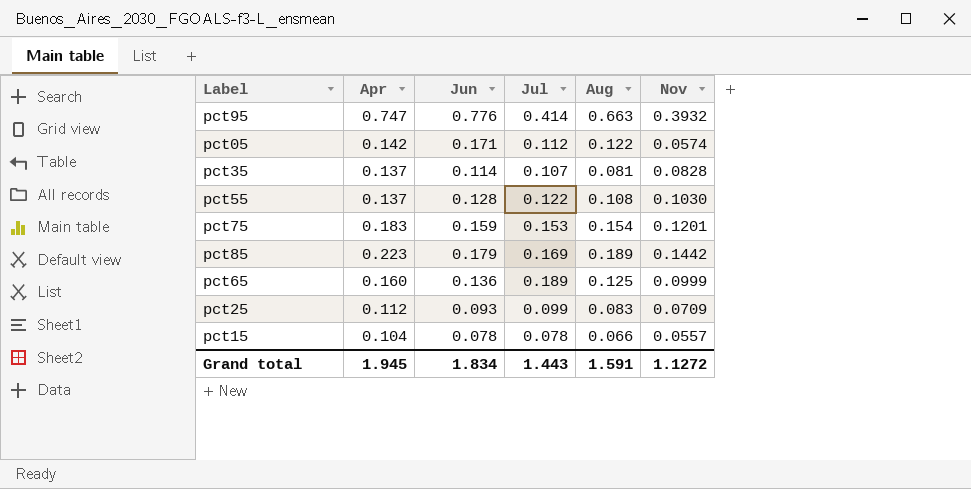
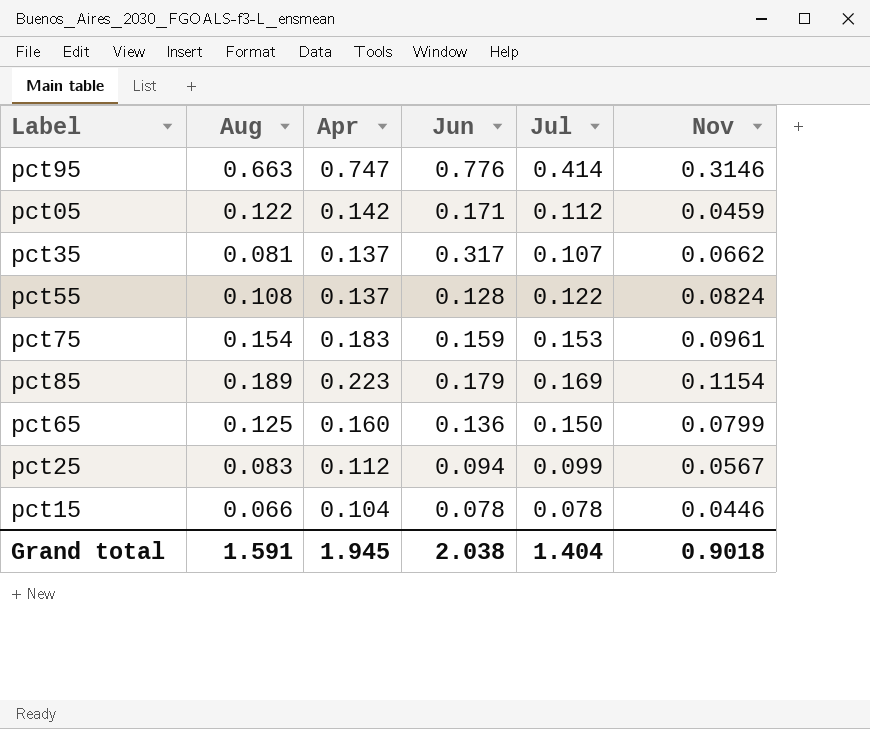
column Aug | position: 5 -> 2
pct95 | Nov: 0.3932 -> 0.3146
pct05 | Nov: 0.0574 -> 0.0459
pct35 | Jun: 0.114 -> 0.317
pct35 | Nov: 0.0828 -> 0.0662
pct55 | Nov: 0.1030 -> 0.0824
pct75 | Nov: 0.1201 -> 0.0961
pct85 | Nov: 0.1442 -> 0.1154
pct65 | Jul: 0.189 -> 0.150
pct65 | Nov: 0.0999 -> 0.0799
pct25 | Jun: 0.093 -> 0.094
pct25 | Nov: 0.0709 -> 0.0567
pct15 | Nov: 0.0557 -> 0.0446
Grand total | Jun: 1.834 -> 2.038
Grand total | Jul: 1.443 -> 1.404
Grand total | Nov: 1.1272 -> 0.9018

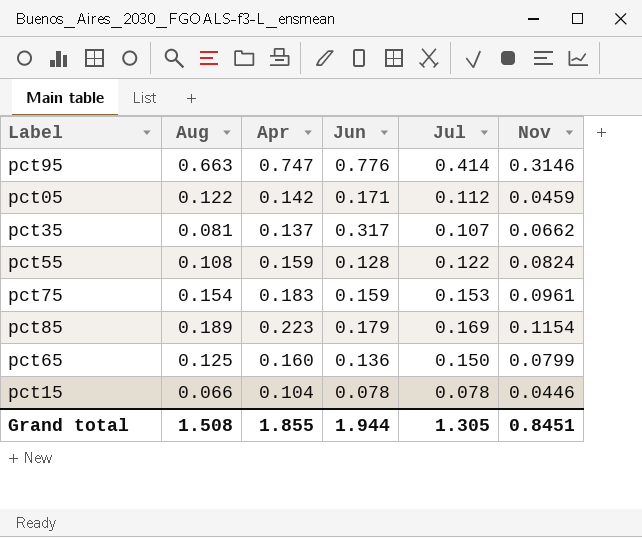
row pct25: 0.083 | 0.112 | 0.094 | 0.099 | 0.0567 -> none
pct55 | Apr: 0.137 -> 0.159
Grand total | Aug: 1.591 -> 1.508
Grand total | Apr: 1.945 -> 1.855
Grand total | Jun: 2.038 -> 1.944
Grand total | Jul: 1.404 -> 1.305
Grand total | Nov: 0.9018 -> 0.8451

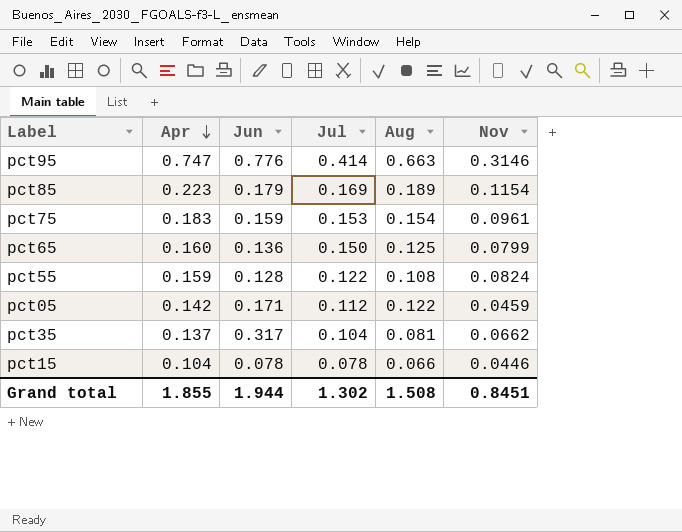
row order: none -> Apr descending
column Aug | position: 2 -> 5
pct35 | Jul: 0.107 -> 0.104
Grand total | Jul: 1.305 -> 1.302

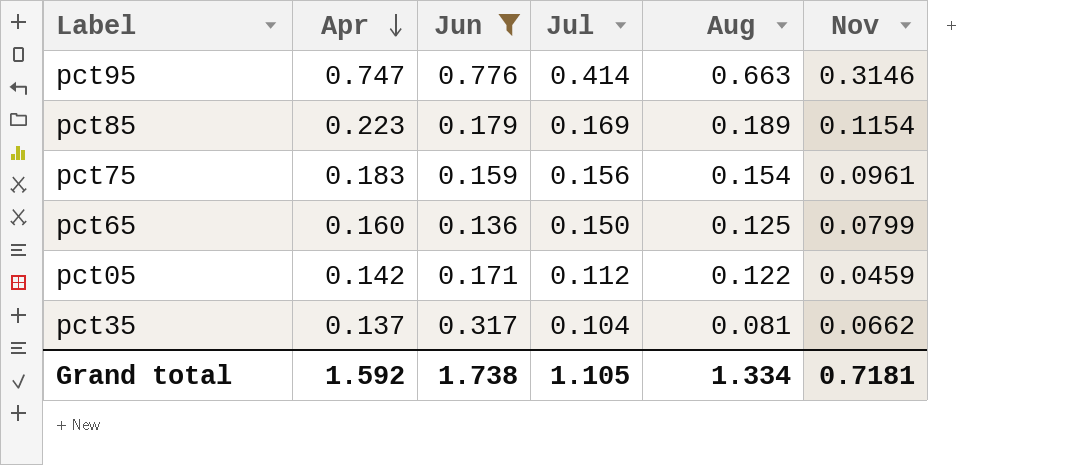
filter: none -> Jun >= 0.136
pct75 | Jul: 0.153 -> 0.156
Grand total | Apr: 1.855 -> 1.592
Grand total | Jun: 1.944 -> 1.738
Grand total | Jul: 1.302 -> 1.105
Grand total | Aug: 1.508 -> 1.334
Grand total | Nov: 0.8451 -> 0.7181

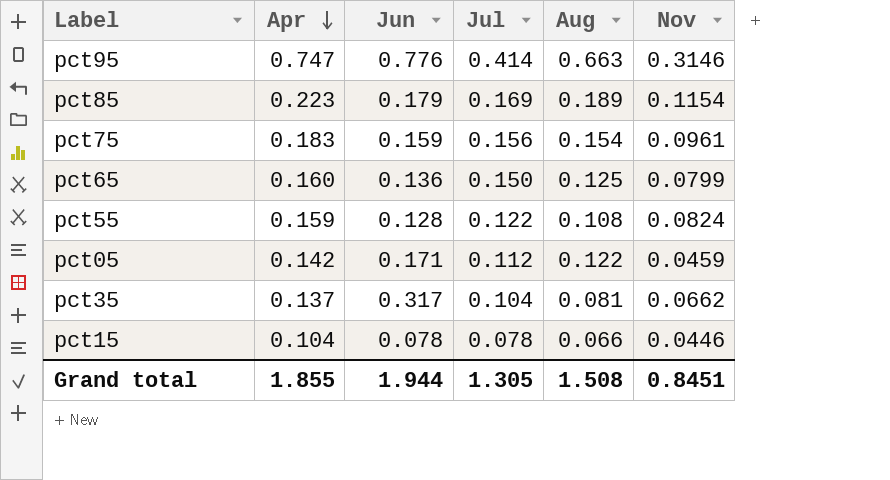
filter: Jun >= 0.136 -> none
Grand total | Apr: 1.592 -> 1.855
Grand total | Jun: 1.738 -> 1.944
Grand total | Jul: 1.105 -> 1.305
Grand total | Aug: 1.334 -> 1.508
Grand total | Nov: 0.7181 -> 0.8451

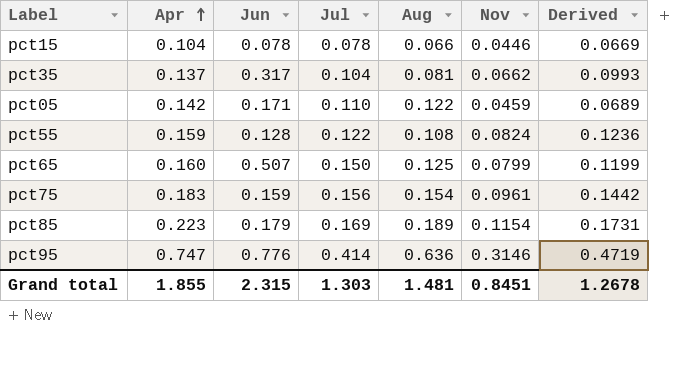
row order: Apr descending -> Apr ascending
column Derived | formula: none -> [Nov] * 1.5
pct05 | Jul: 0.112 -> 0.110
pct65 | Jun: 0.136 -> 0.507
pct95 | Aug: 0.663 -> 0.636
Grand total | Jun: 1.944 -> 2.315
Grand total | Jul: 1.305 -> 1.303
Grand total | Aug: 1.508 -> 1.481

